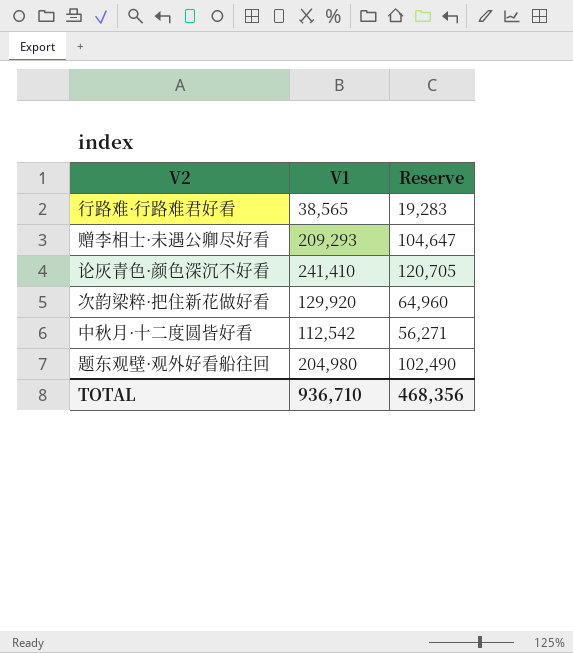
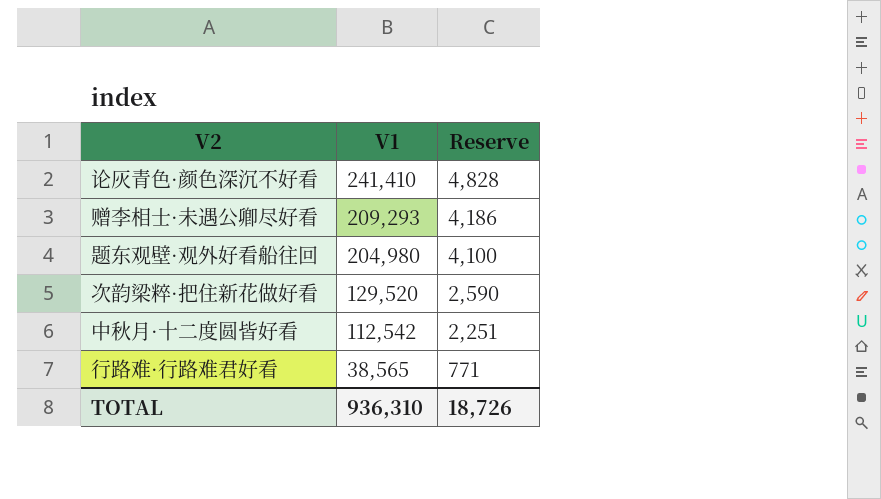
row order: none -> V1 descending
column Reserve | formula: [V1] * 0.5 -> [V1] * 0.02
次韵梁粹·把住新花做好看 | V1: 129,920 -> 129,520
TOTAL | V1: 936,710 -> 936,310
TOTAL | Reserve: 468,356 -> 18,726

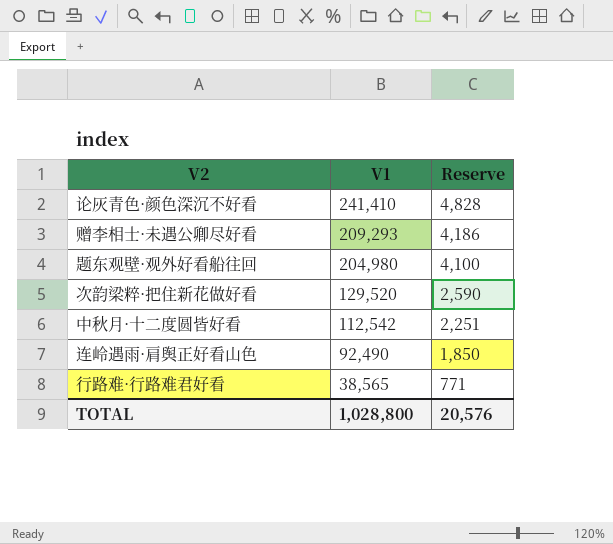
row 连岭遇雨·肩舆正好看山色: none -> 92,490 | 1,850
TOTAL | V1: 936,310 -> 1,028,800
TOTAL | Reserve: 18,726 -> 20,576

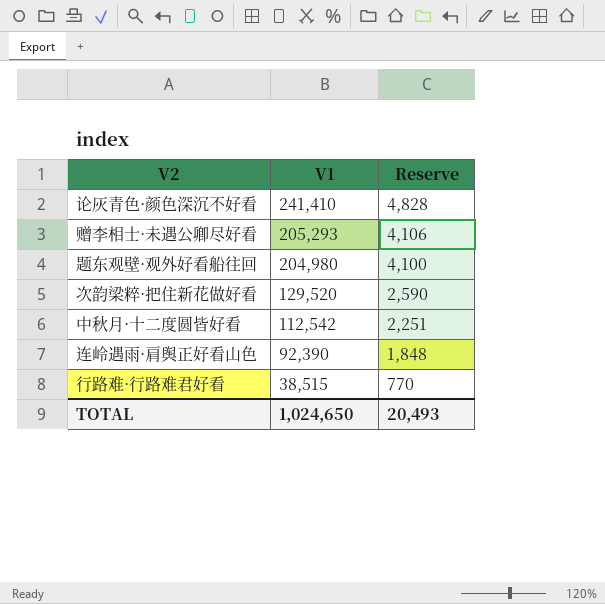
赠李相士·未遇公卿尽好看 | V1: 209,293 -> 205,293
赠李相士·未遇公卿尽好看 | Reserve: 4,186 -> 4,106
连岭遇雨·肩舆正好看山色 | V1: 92,490 -> 92,390
连岭遇雨·肩舆正好看山色 | Reserve: 1,850 -> 1,848
行路难·行路难君好看 | V1: 38,565 -> 38,515
行路难·行路难君好看 | Reserve: 771 -> 770
TOTAL | V1: 1,028,800 -> 1,024,650
TOTAL | Reserve: 20,576 -> 20,493

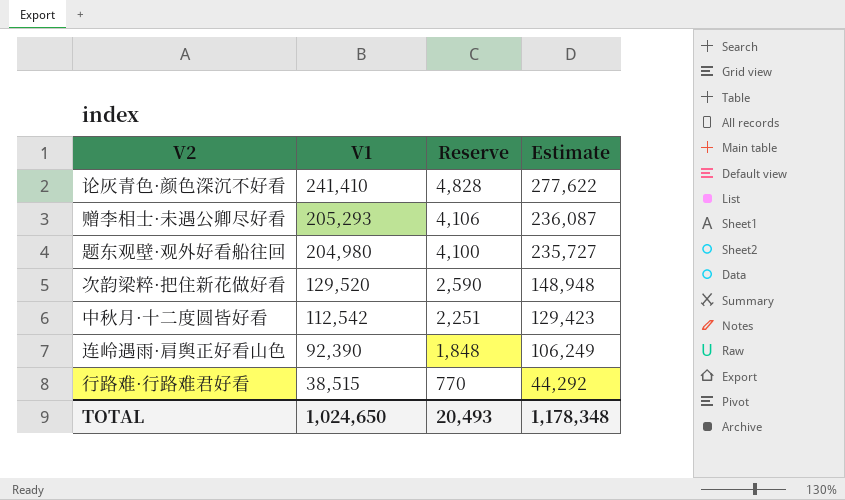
column Estimate | formula: none -> [V1] * 1.15

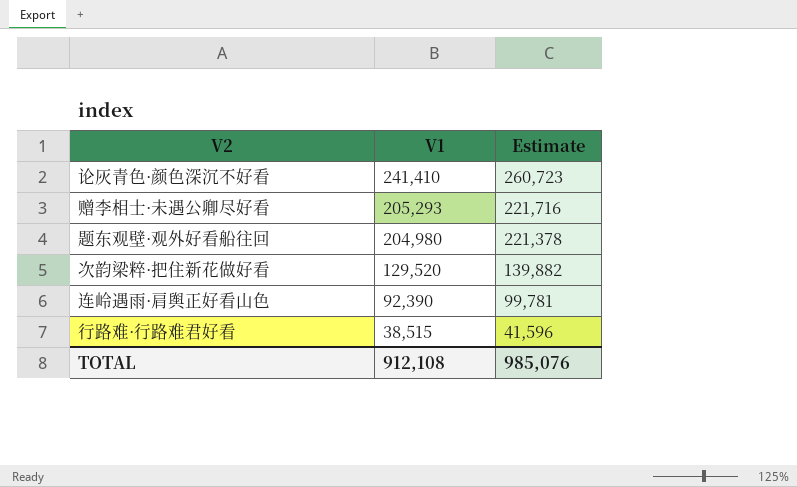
column Reserve | formula: [V1] * 0.02 -> none
column Estimate | formula: [V1] * 1.15 -> [V1] * 1.08
row 中秋月·十二度圆皆好看: 112,542 | 2,251 | 129,423 -> none
TOTAL | V1: 1,024,650 -> 912,108
TOTAL | Estimate: 1,178,348 -> 985,076

